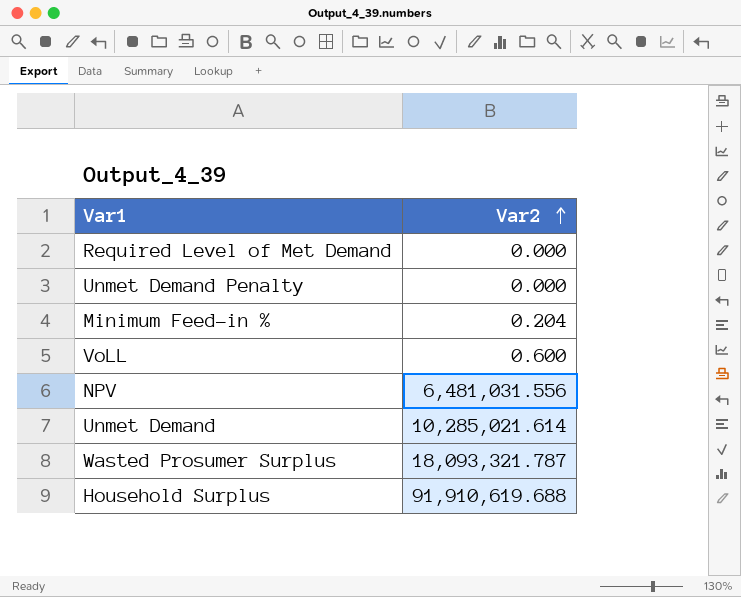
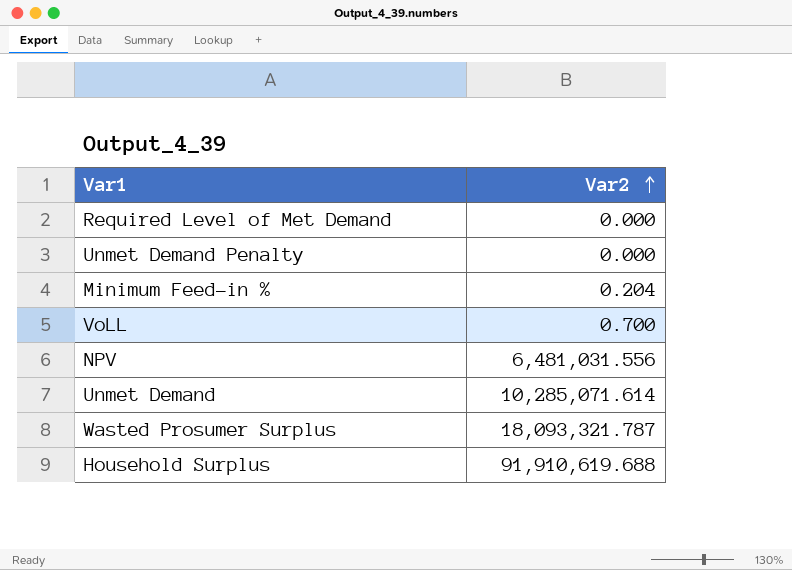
VoLL | Var2: 0.600 -> 0.700
Unmet Demand | Var2: 10,285,021.614 -> 10,285,071.614

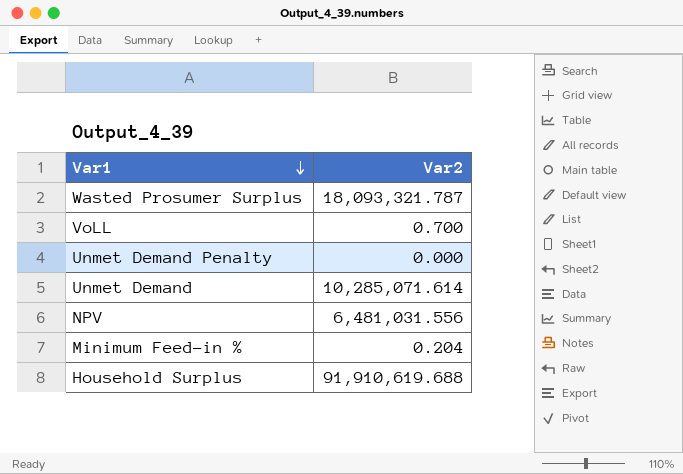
row order: Var2 ascending -> Var1 descending
row Required Level of Met Demand: 0.000 -> none

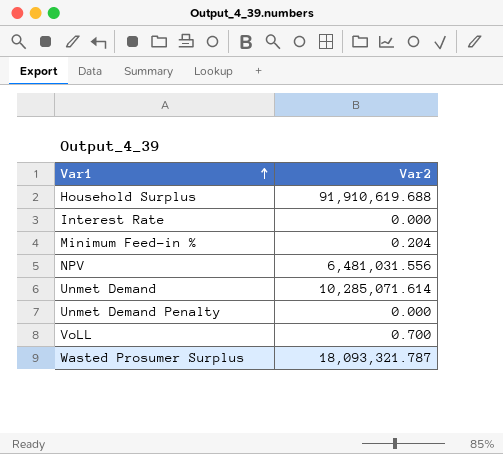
row order: Var1 descending -> Var1 ascending
row Interest Rate: none -> 0.000

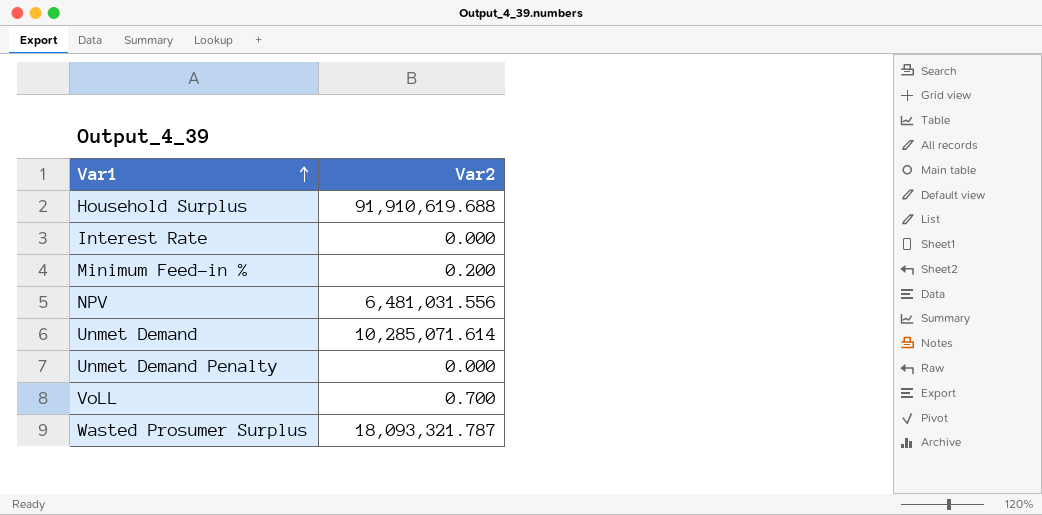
Minimum Feed-in % | Var2: 0.204 -> 0.200

